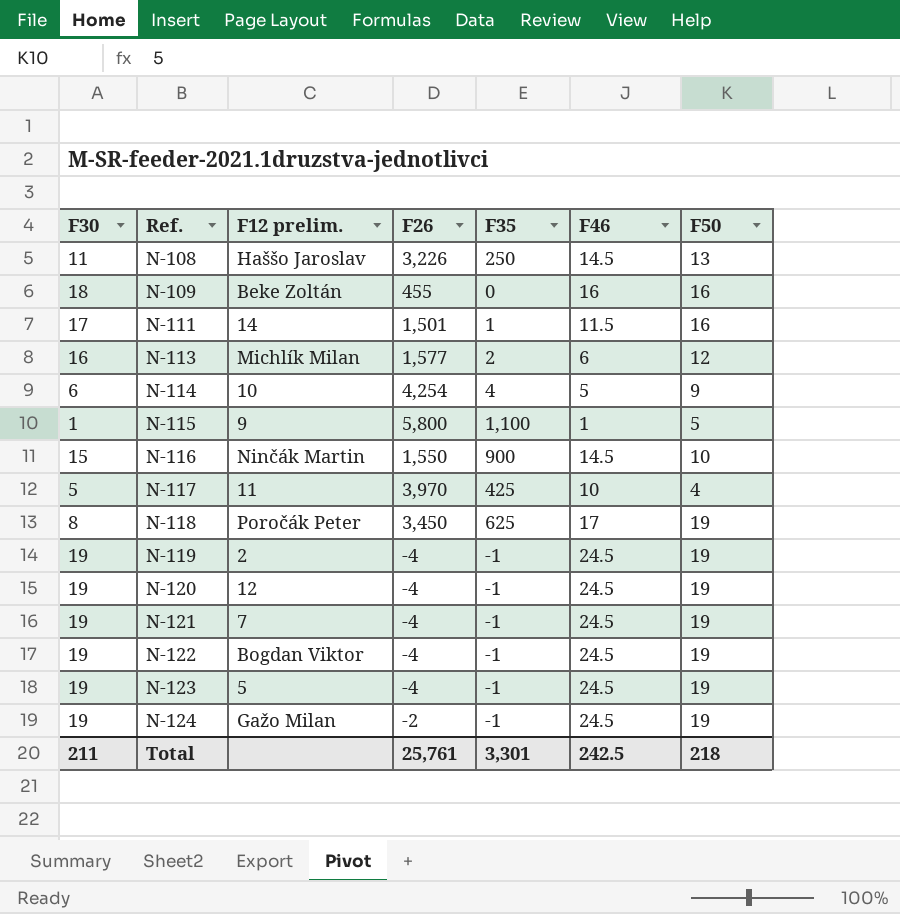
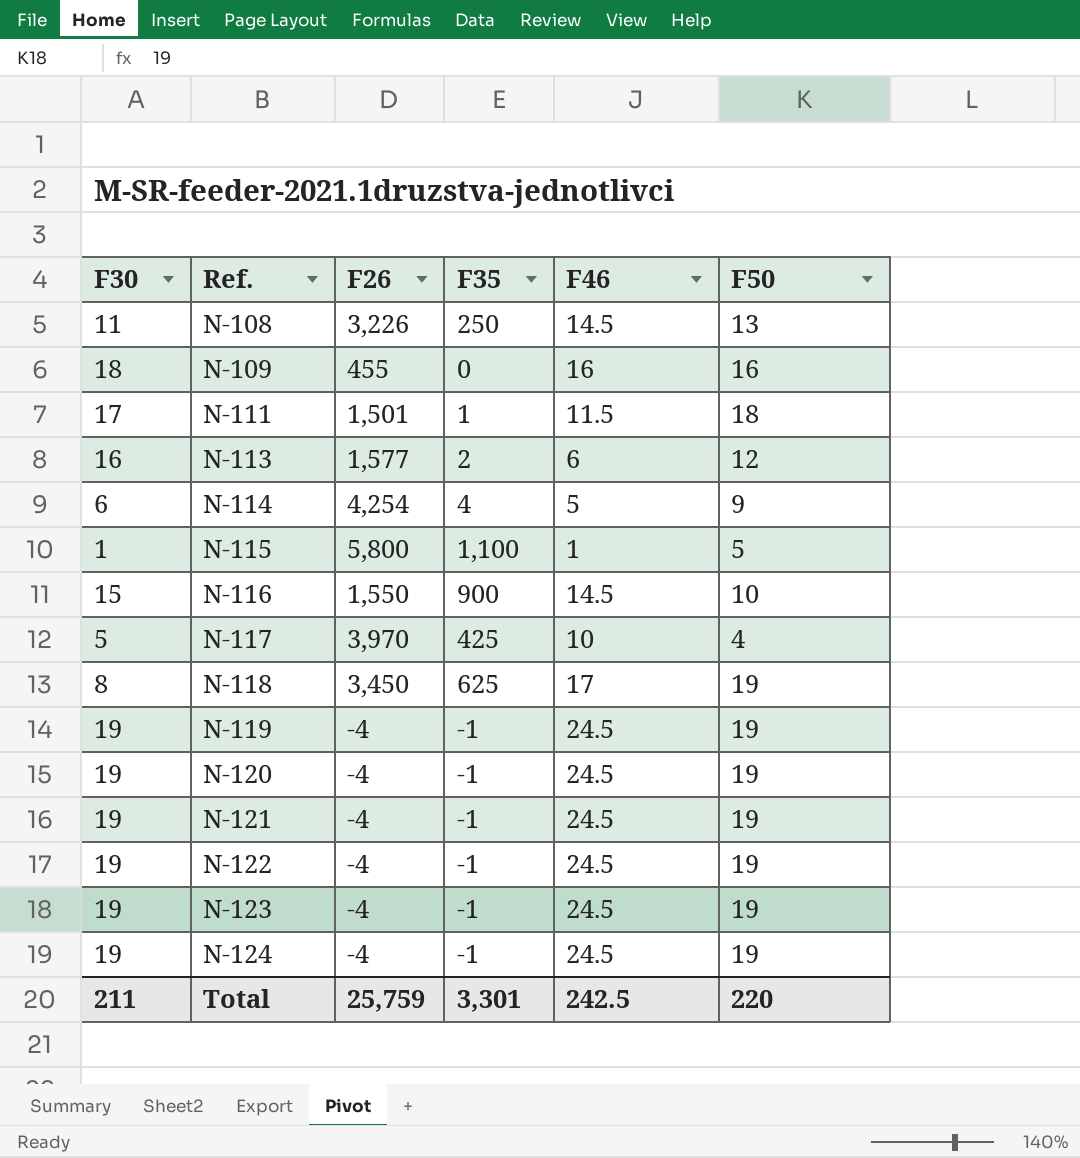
column F12 prelim. | position: 3 -> none
N-111 | F50: 16 -> 18
N-124 | F26: -2 -> -4
Total | F26: 25,761 -> 25,759
Total | F50: 218 -> 220

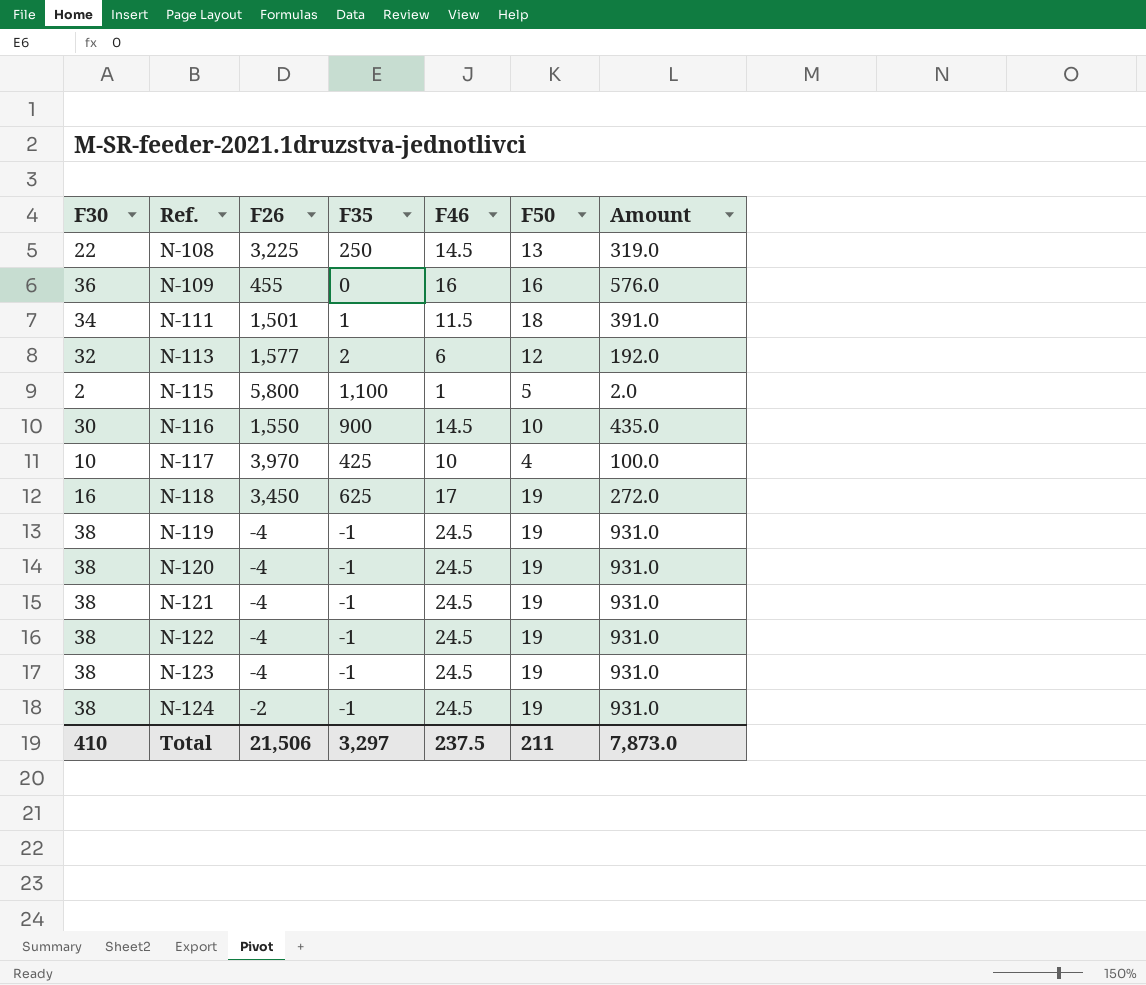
column Amount | formula: none -> [F30] * [F46]
row N-114: 6 | 4,254 | 4 | 5 | 9 -> none
N-108 | F30: 11 -> 22
N-108 | F26: 3,226 -> 3,225
N-109 | F30: 18 -> 36
N-111 | F30: 17 -> 34
N-113 | F30: 16 -> 32
N-115 | F30: 1 -> 2
N-116 | F30: 15 -> 30
N-117 | F30: 5 -> 10
N-118 | F30: 8 -> 16
N-119 | F30: 19 -> 38
N-120 | F30: 19 -> 38
N-121 | F30: 19 -> 38
N-122 | F30: 19 -> 38
N-123 | F30: 19 -> 38
N-124 | F30: 19 -> 38
N-124 | F26: -4 -> -2
Total | F30: 211 -> 410
Total | F26: 25,759 -> 21,506
Total | F35: 3,301 -> 3,297
Total | F46: 242.5 -> 237.5
Total | F50: 220 -> 211

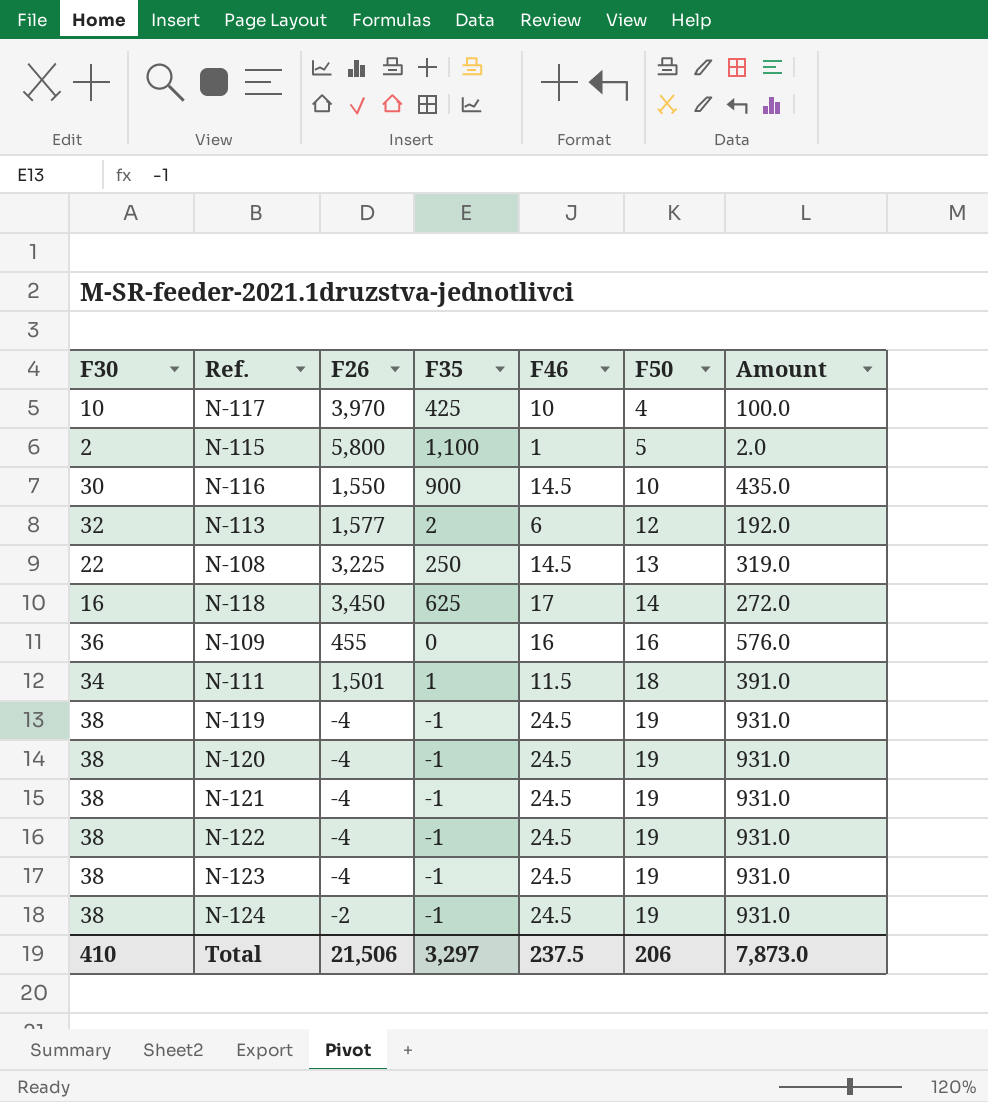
row order: Ref. ascending -> F50 ascending
N-118 | F50: 19 -> 14
Total | F50: 211 -> 206

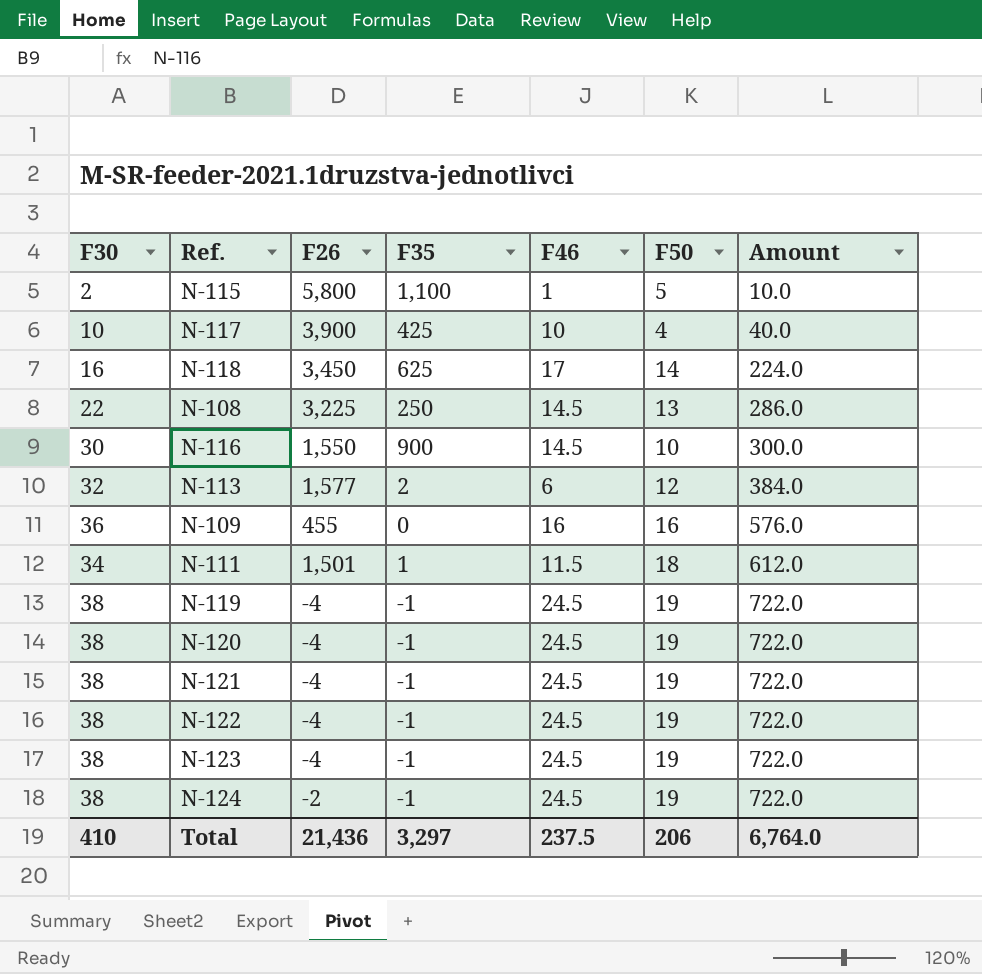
row order: F50 ascending -> Amount ascending
column Amount | formula: [F30] * [F46] -> [F30] * [F50]
N-117 | F26: 3,970 -> 3,900
Total | F26: 21,506 -> 21,436
Total | Amount: 7,873.0 -> 6,764.0

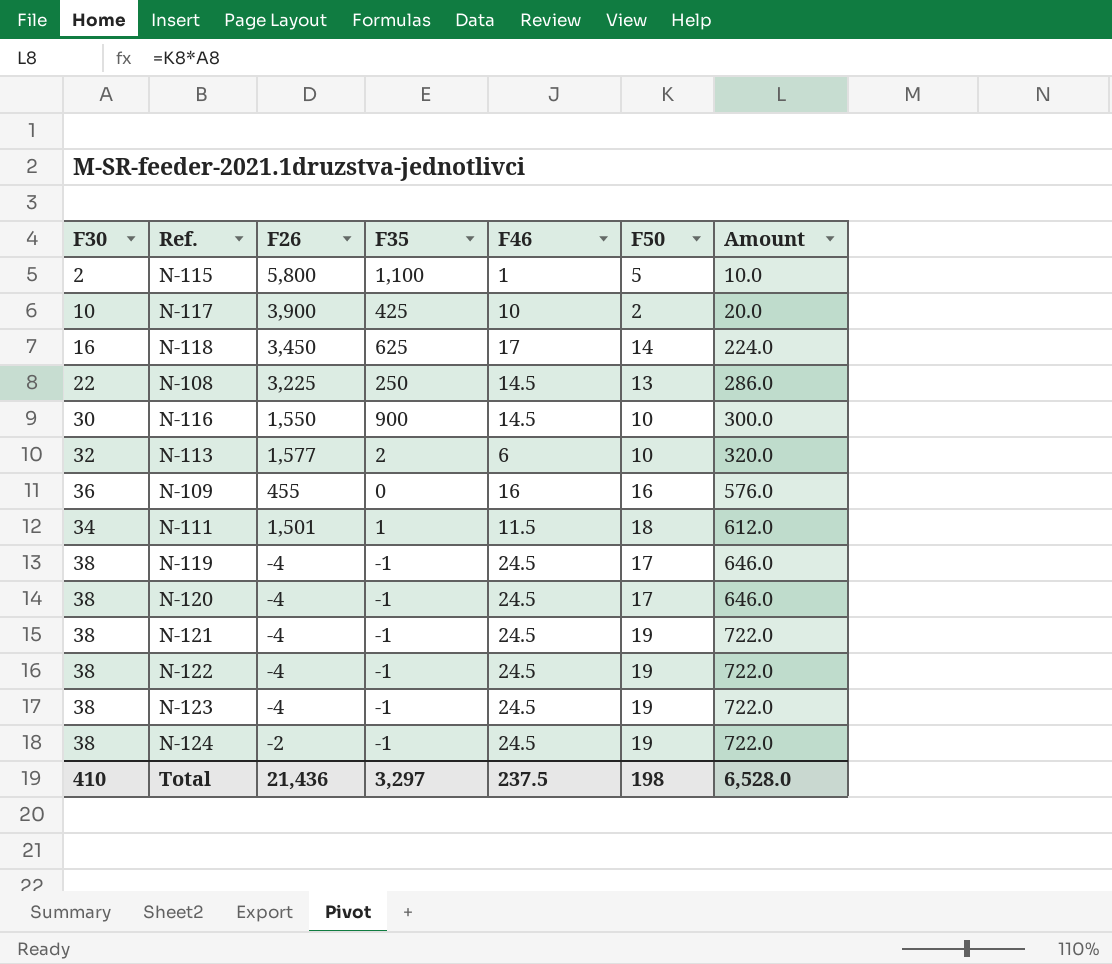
N-117 | F50: 4 -> 2
N-117 | Amount: 40.0 -> 20.0
N-113 | F50: 12 -> 10
N-113 | Amount: 384.0 -> 320.0
N-119 | F50: 19 -> 17
N-119 | Amount: 722.0 -> 646.0
N-120 | F50: 19 -> 17
N-120 | Amount: 722.0 -> 646.0
Total | F50: 206 -> 198
Total | Amount: 6,764.0 -> 6,528.0

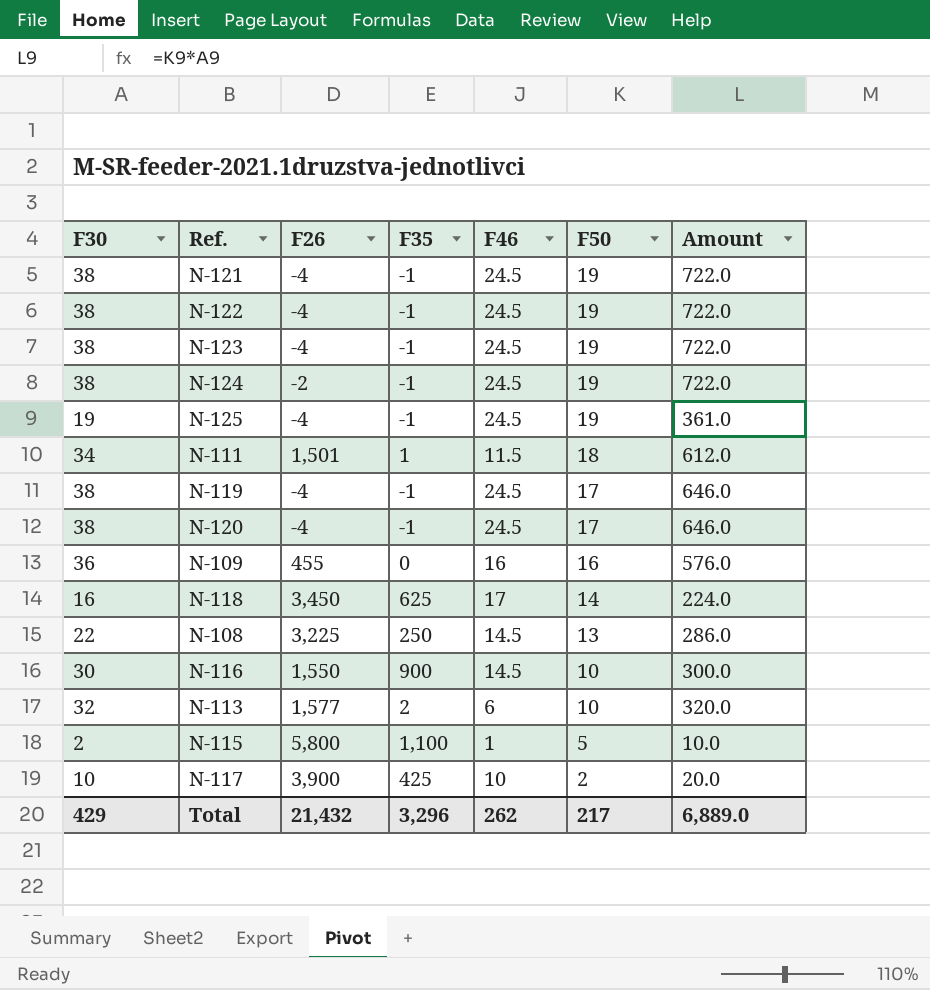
row order: Amount ascending -> F50 descending
row N-125: none -> 19 | -4 | -1 | 24.5 | 19 | 361.0
Total | F30: 410 -> 429
Total | F26: 21,436 -> 21,432
Total | F35: 3,297 -> 3,296
Total | F46: 237.5 -> 262
Total | F50: 198 -> 217
Total | Amount: 6,528.0 -> 6,889.0

